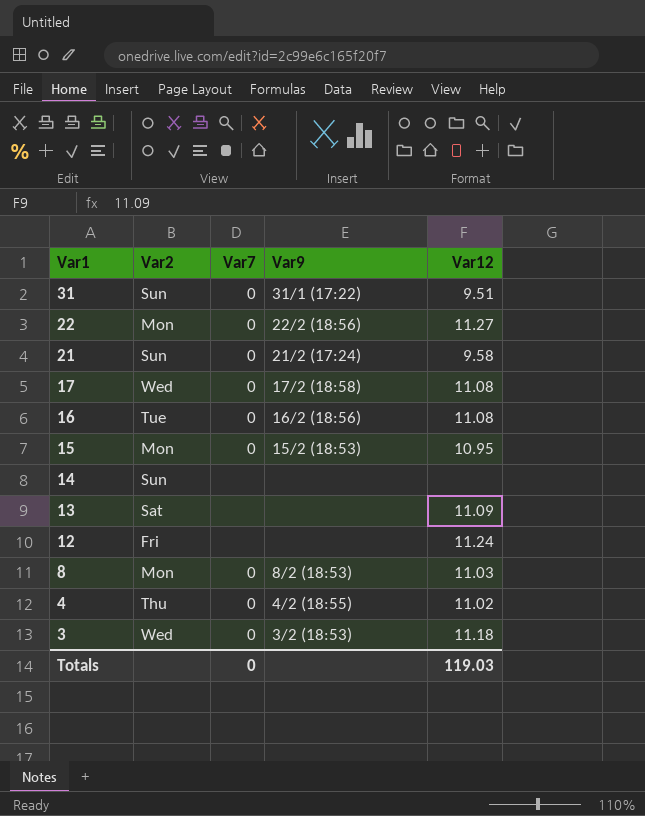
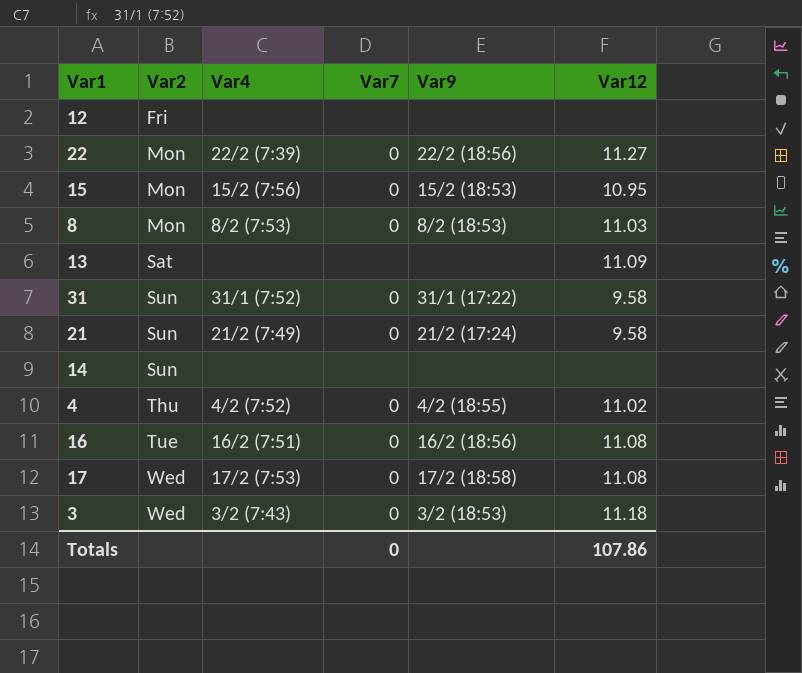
row order: Var1 descending -> Var2 ascending
column Var4 | position: none -> 3
12 | Var12: 11.24 -> none
31 | Var12: 9.51 -> 9.58
Totals | Var12: 119.03 -> 107.86

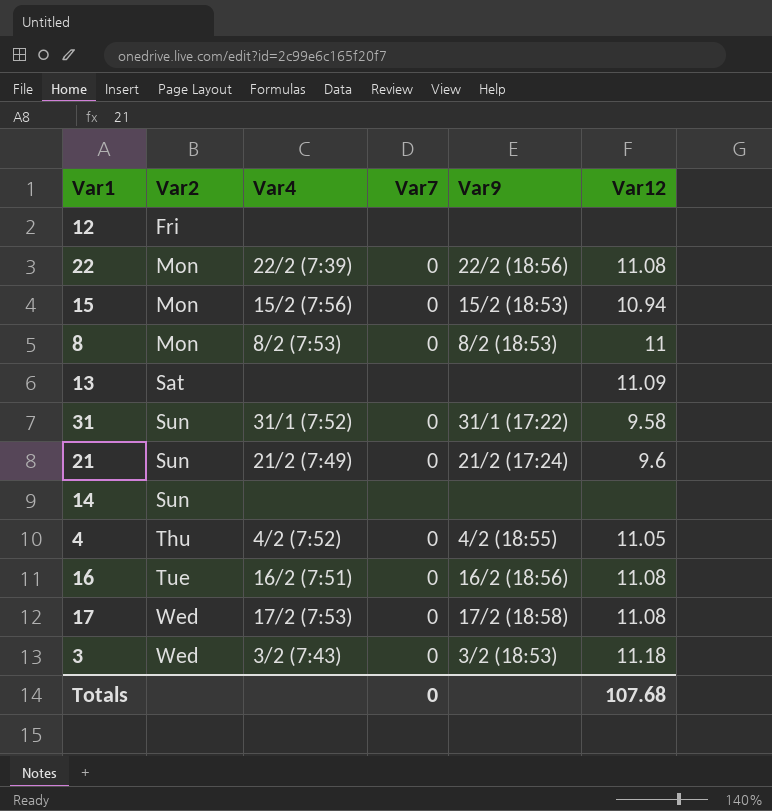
22 | Var12: 11.27 -> 11.08
15 | Var12: 10.95 -> 10.94
8 | Var12: 11.03 -> 11
21 | Var12: 9.58 -> 9.6
4 | Var12: 11.02 -> 11.05
Totals | Var12: 107.86 -> 107.68

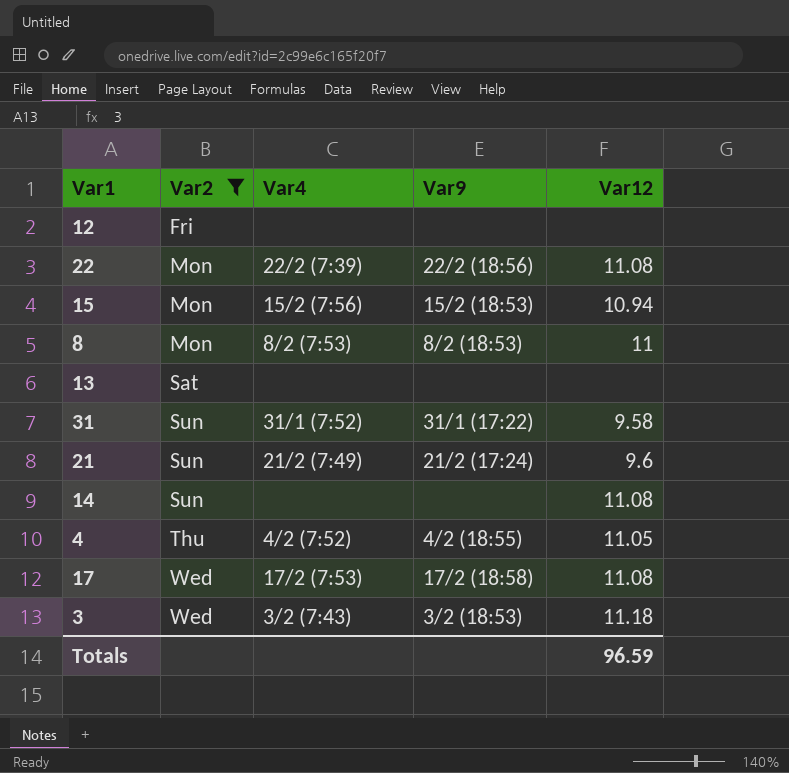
filter: none -> Var2 != Tue
column Var7 | position: 4 -> none
13 | Var12: 11.09 -> none
14 | Var12: none -> 11.08
Totals | Var12: 107.68 -> 96.59

